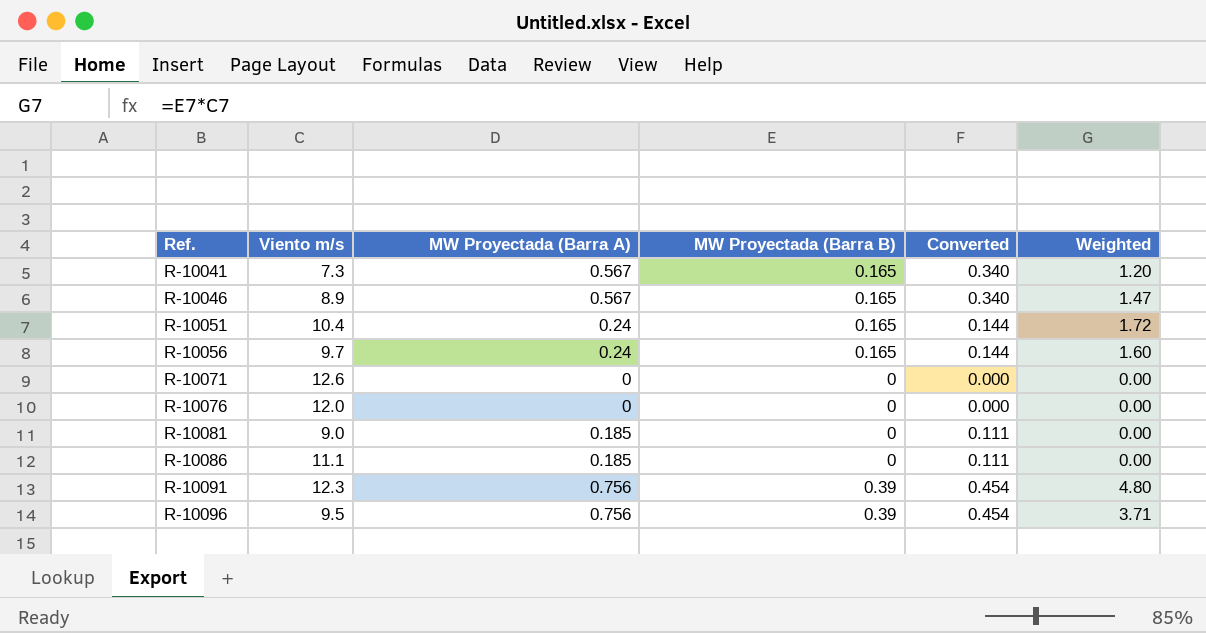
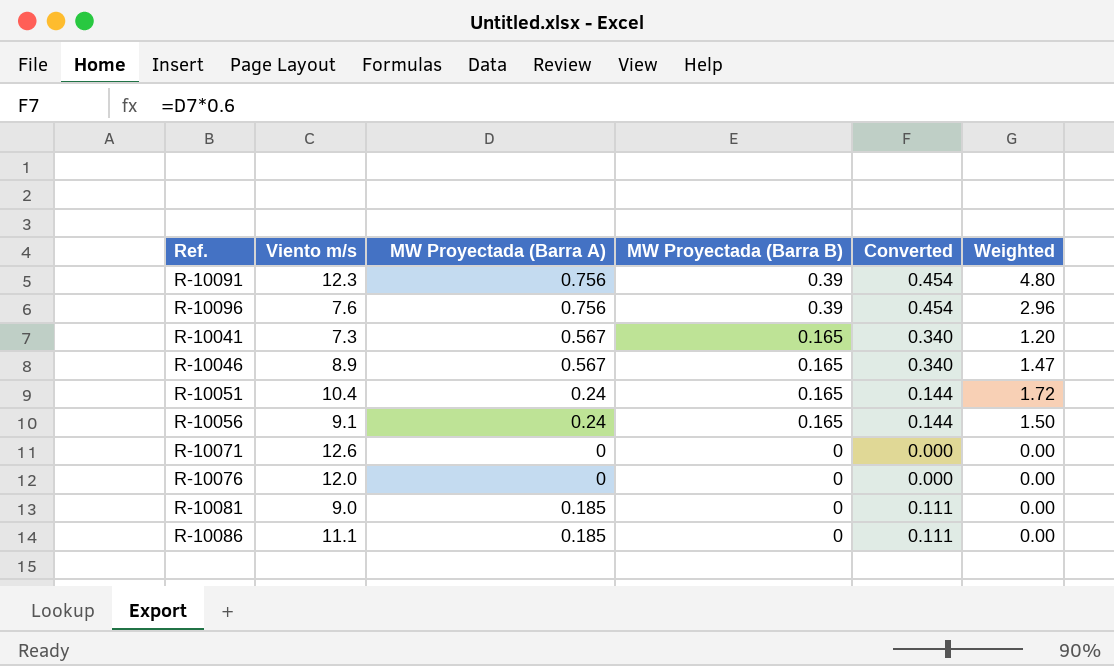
row order: Ref. ascending -> MW Proyectada (Barra B) descending
R-10096 | Viento m/s: 9.5 -> 7.6
R-10096 | Weighted: 3.71 -> 2.96
R-10056 | Viento m/s: 9.7 -> 9.1
R-10056 | Weighted: 1.60 -> 1.50

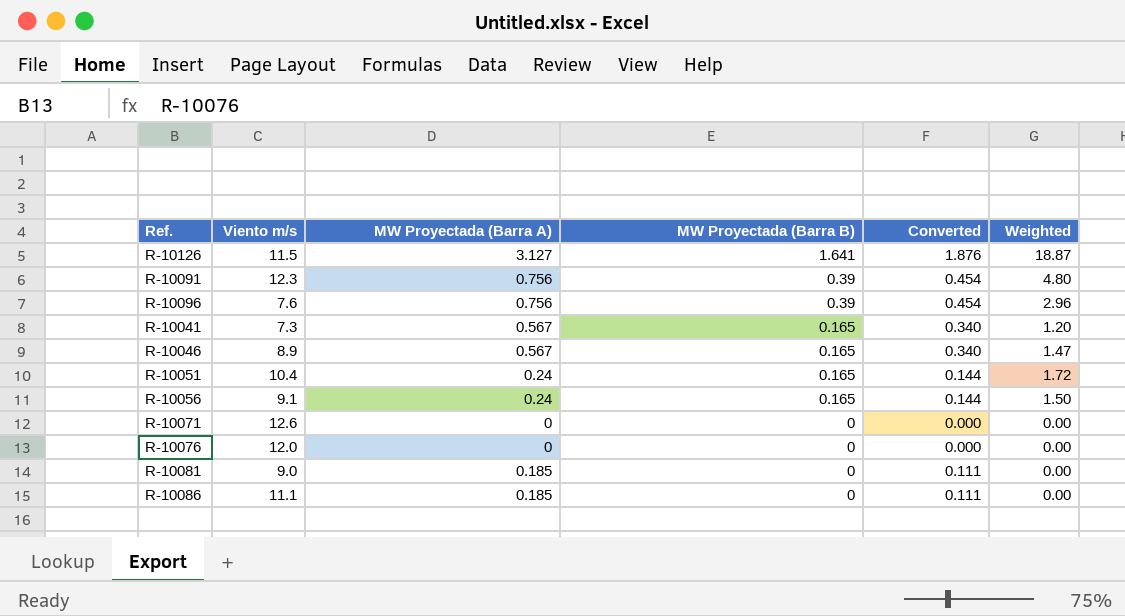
row R-10126: none -> 11.5 | 3.127 | 1.641 | 1.876 | 18.87

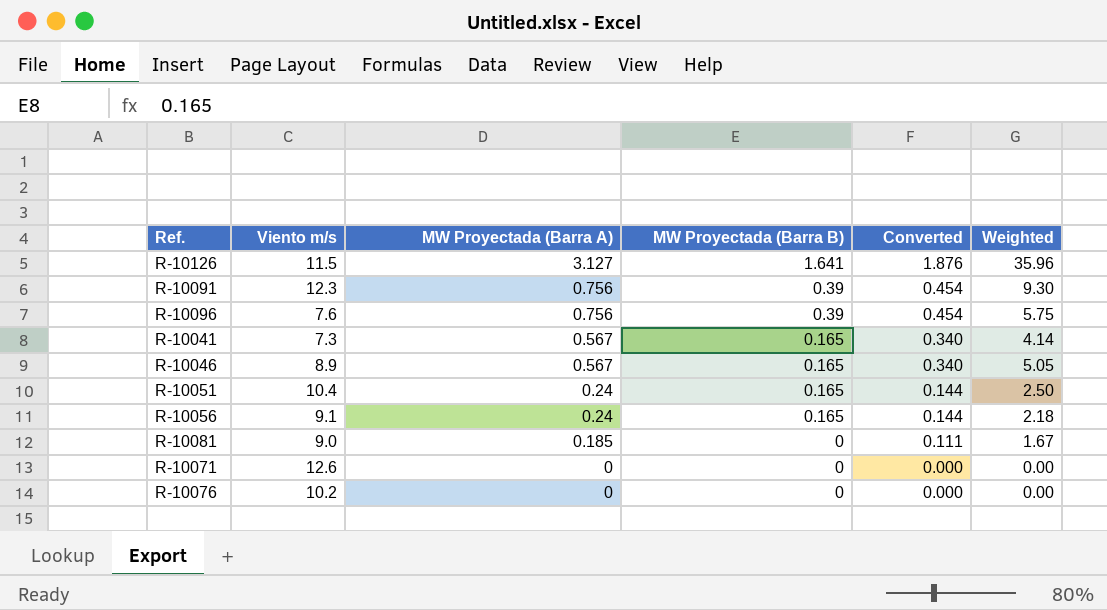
row order: MW Proyectada (Barra B) descending -> MW Proyectada (Barra A) descending
column Weighted | formula: [Viento m/s] * [MW Proyectada (Barra B)] -> [Viento m/s] * [MW Proyectada (Barra A)]
row R-10086: 11.1 | 0.185 | 0 | 0.111 | 0.00 -> none
R-10076 | Viento m/s: 12.0 -> 10.2

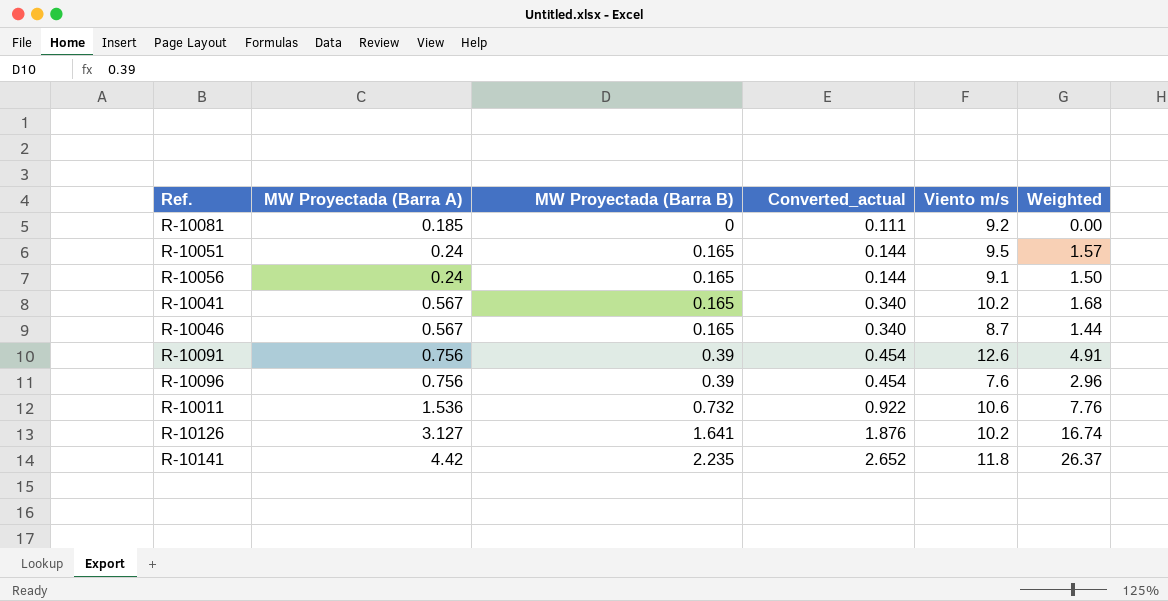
row order: MW Proyectada (Barra A) descending -> MW Proyectada (Barra A) ascending
column name: Converted -> Converted_actual
column Viento m/s | position: 2 -> 5
column Weighted | formula: [Viento m/s] * [MW Proyectada (Barra A)] -> [MW Proyectada (Barra B)] * [Viento m/s]
row R-10071: 12.6 | 0 | 0 | 0.000 | 0.00 -> none
row R-10076: 10.2 | 0 | 0 | 0.000 | 0.00 -> none
R-10081 | Viento m/s: 9.0 -> 9.2
R-10051 | Viento m/s: 10.4 -> 9.5
R-10041 | Viento m/s: 7.3 -> 10.2
R-10046 | Viento m/s: 8.9 -> 8.7
R-10091 | Viento m/s: 12.3 -> 12.6
row R-10011: none -> 1.536 | 0.732 | 0.922 | 10.6 | 7.76
R-10126 | Viento m/s: 11.5 -> 10.2
row R-10141: none -> 4.42 | 2.235 | 2.652 | 11.8 | 26.37

